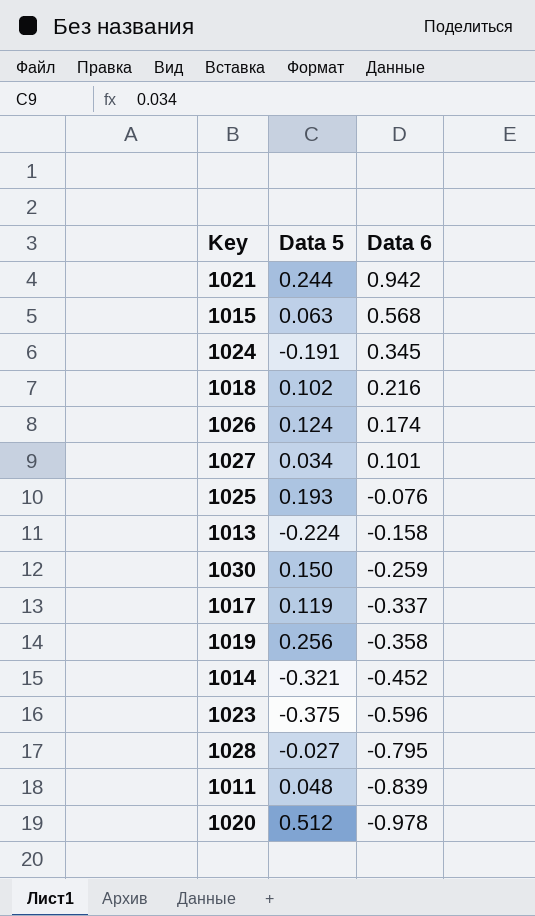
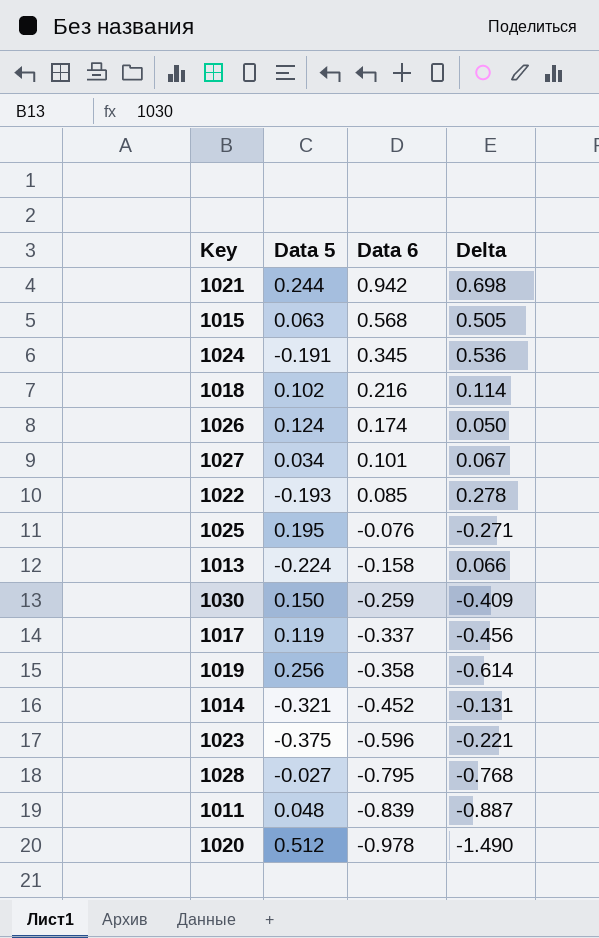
column Delta | formula: none -> [Data 6] - [Data 5]
row 1022: none -> -0.193 | 0.085 | 0.278
1025 | Data 5: 0.193 -> 0.195

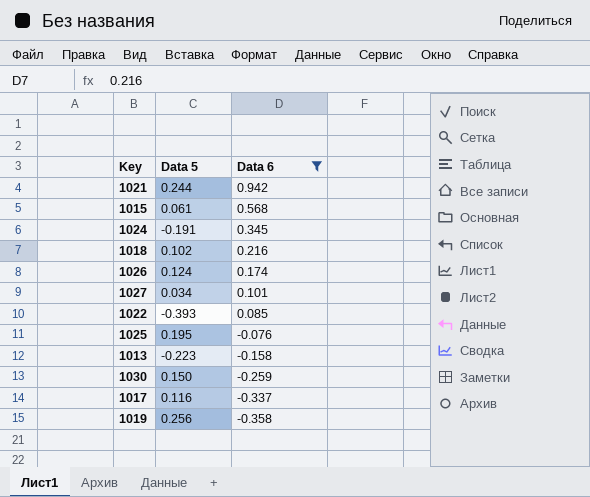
filter: none -> Data 6 >= -0.358
column Delta | formula: [Data 6] - [Data 5] -> none
1015 | Data 5: 0.063 -> 0.061
1022 | Data 5: -0.193 -> -0.393
1013 | Data 5: -0.224 -> -0.223
1017 | Data 5: 0.119 -> 0.116

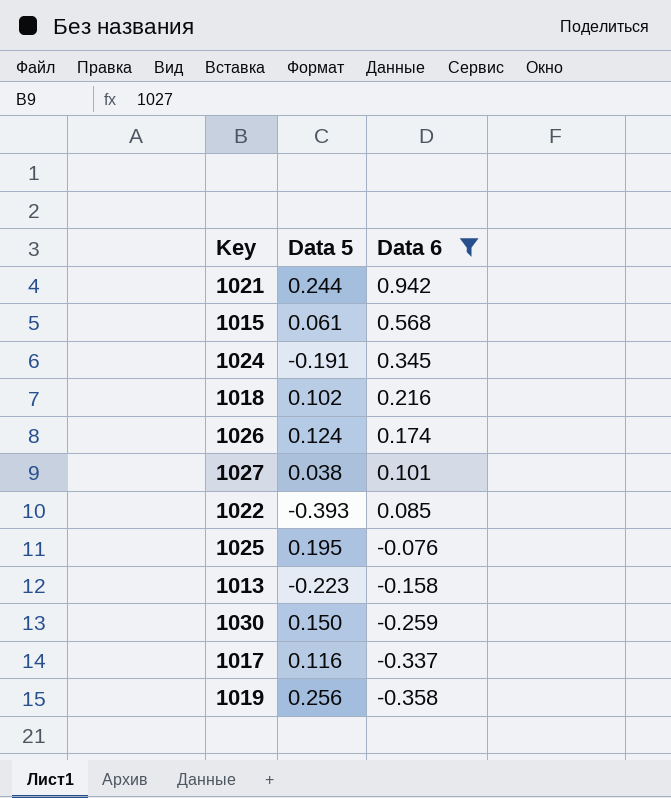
1027 | Data 5: 0.034 -> 0.038

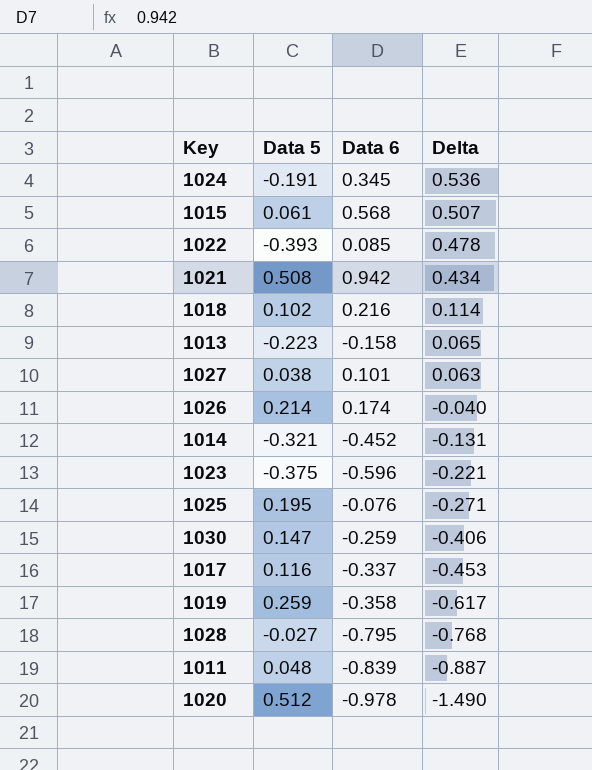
filter: Data 6 >= -0.358 -> none
row order: Data 6 descending -> Delta descending
column Delta | formula: none -> [Data 6] - [Data 5]
1021 | Data 5: 0.244 -> 0.508
1026 | Data 5: 0.124 -> 0.214
1030 | Data 5: 0.150 -> 0.147
1019 | Data 5: 0.256 -> 0.259

